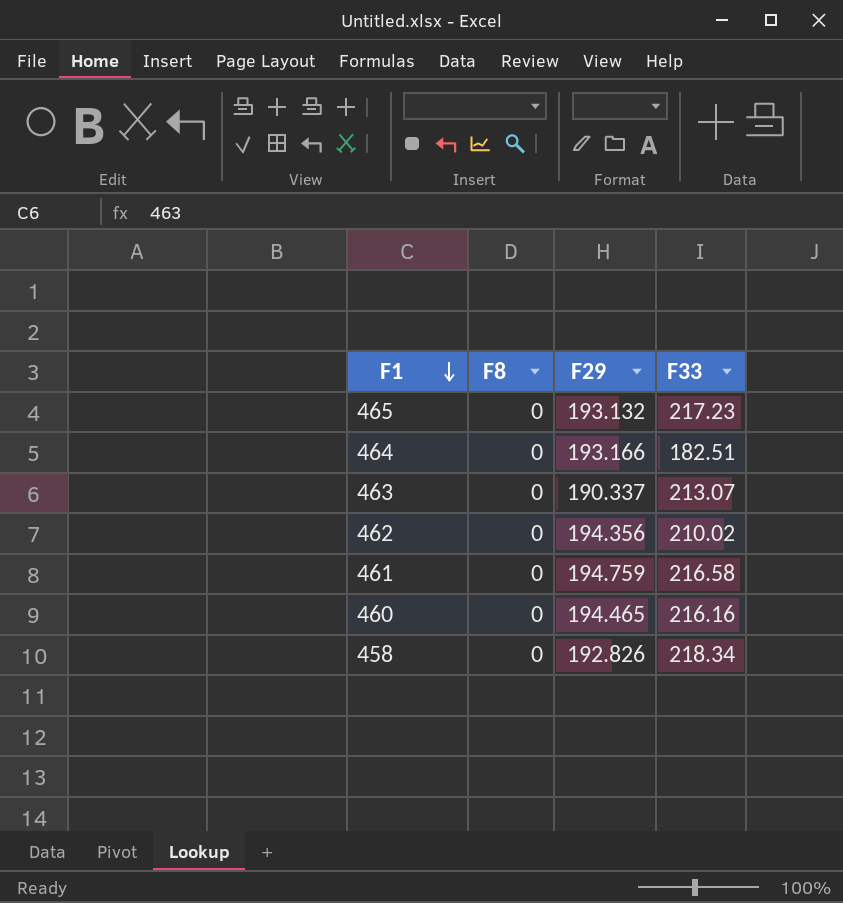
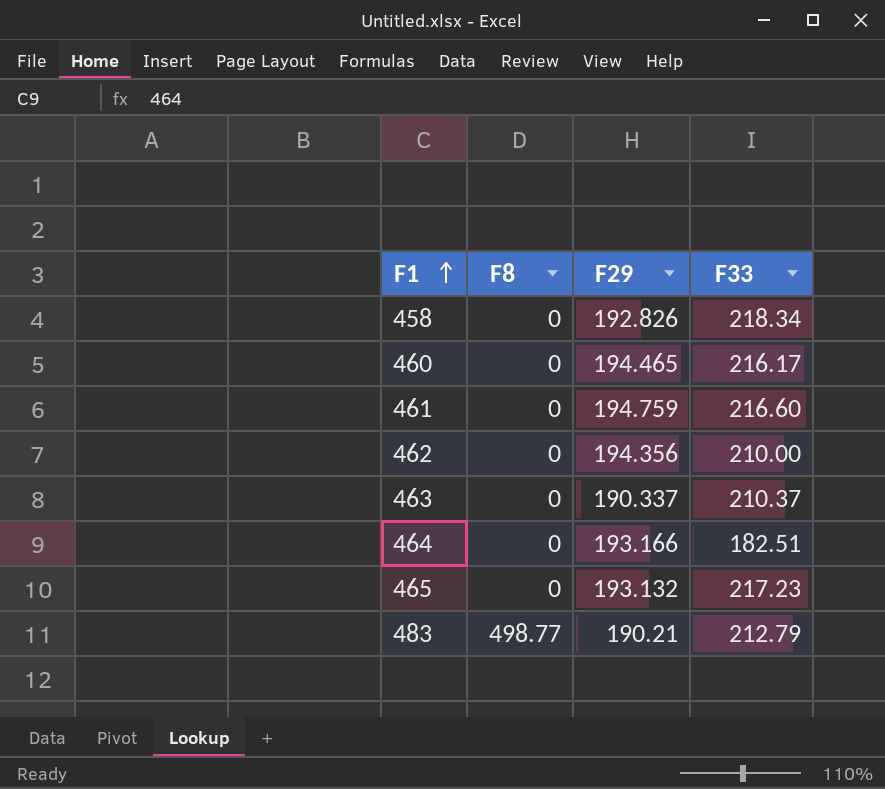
row order: F1 descending -> F1 ascending
460 | F33: 216.16 -> 216.17
461 | F33: 216.58 -> 216.60
462 | F33: 210.02 -> 210.00
463 | F33: 213.07 -> 210.37
row 483: none -> 498.77 | 190.21 | 212.79

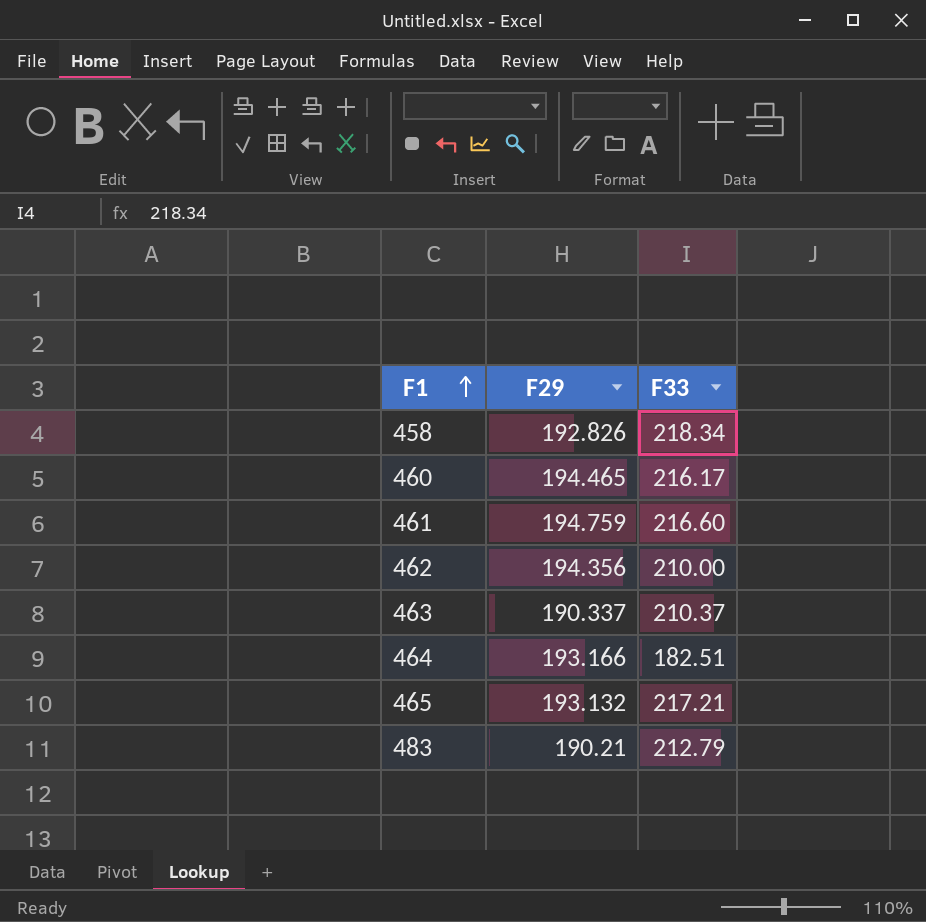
column F8 | position: 2 -> none
465 | F33: 217.23 -> 217.21

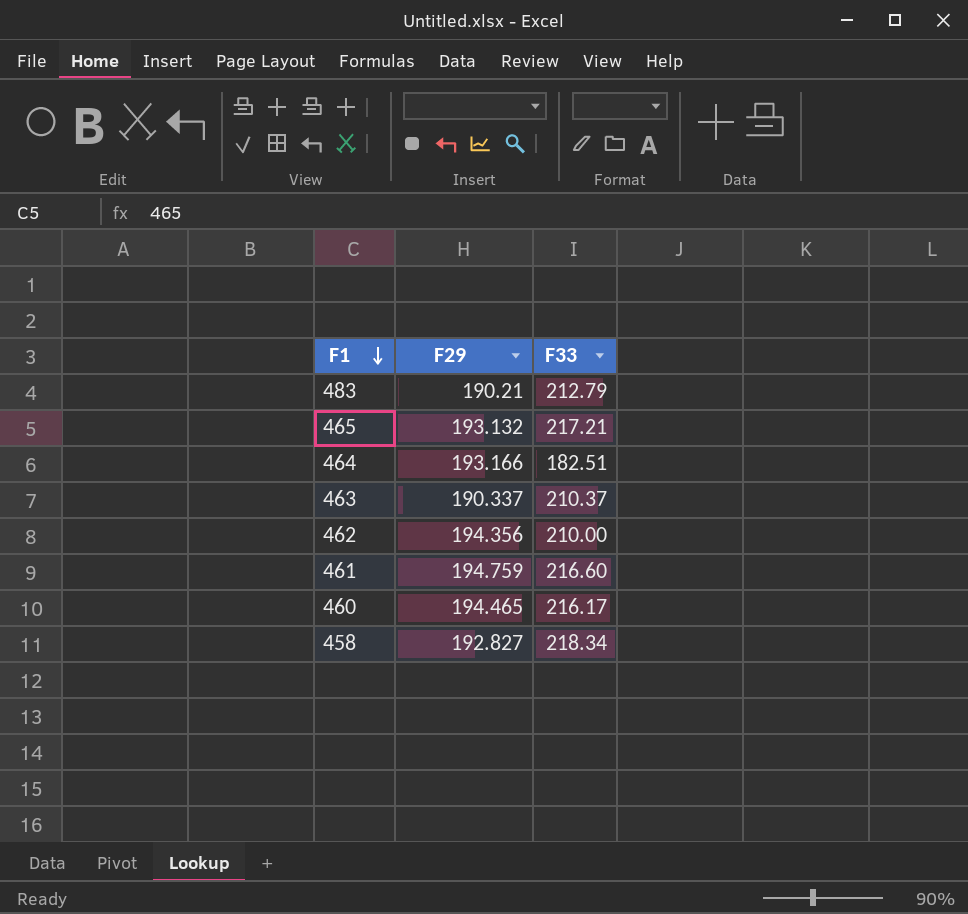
row order: F1 ascending -> F1 descending
458 | F29: 192.826 -> 192.827

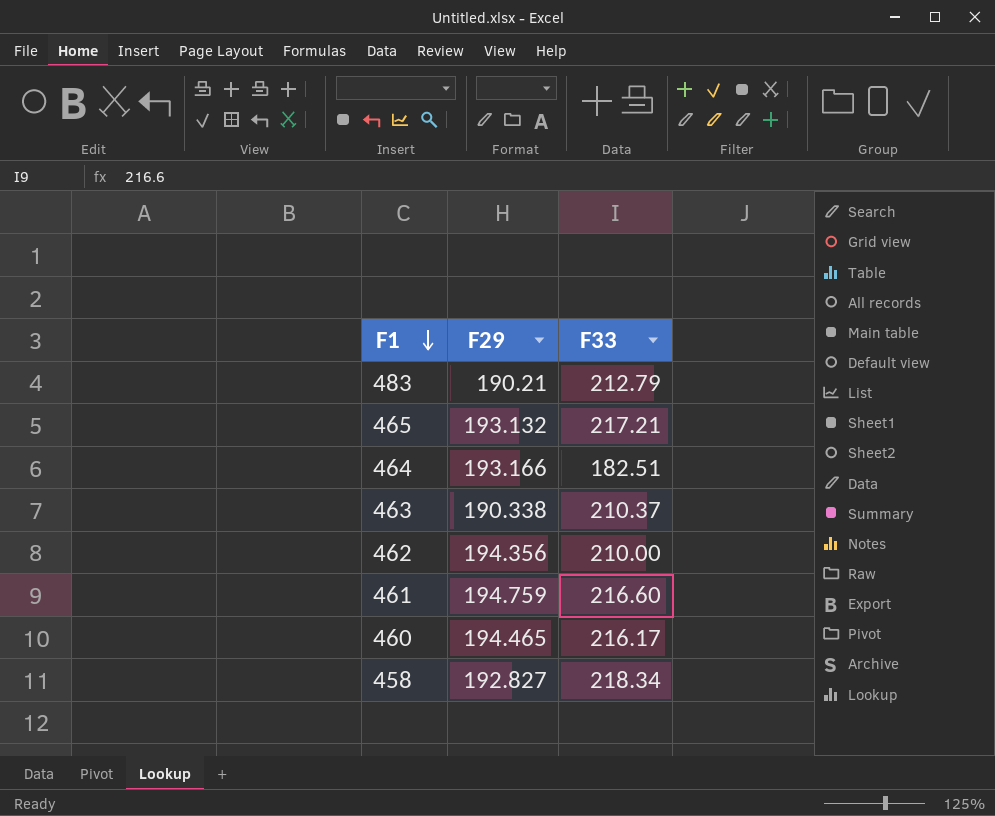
463 | F29: 190.337 -> 190.338

